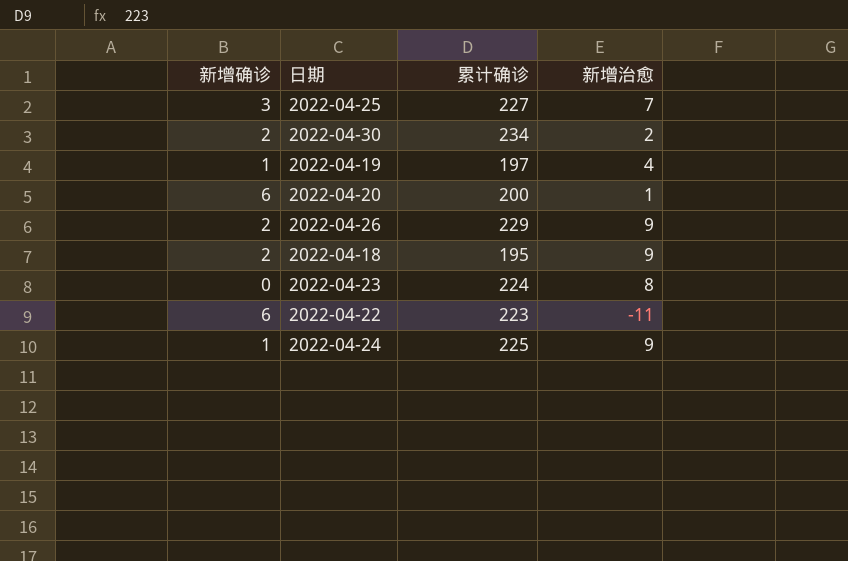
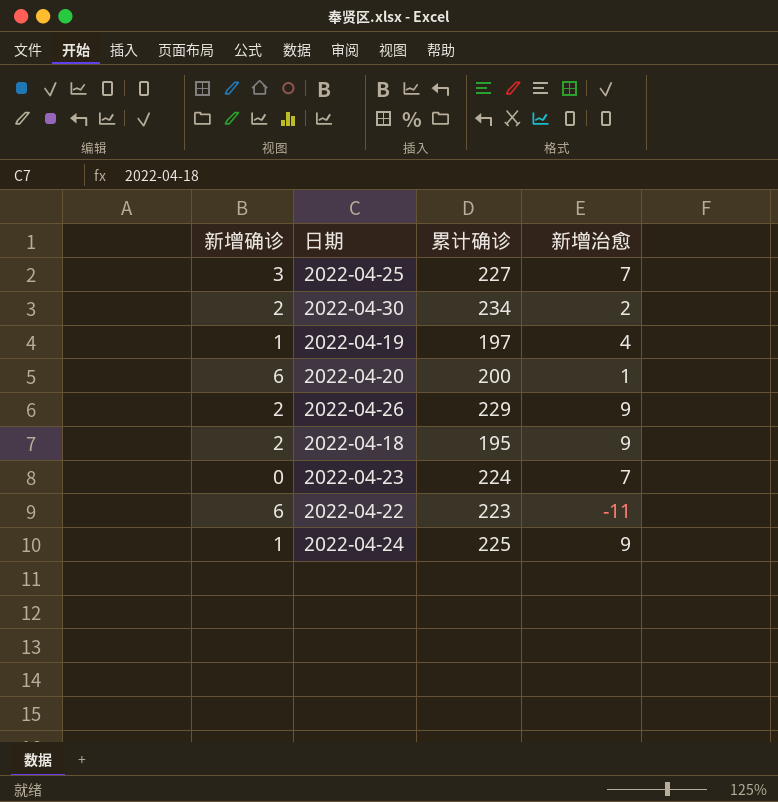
2022-04-23 | 新增治愈: 8 -> 7

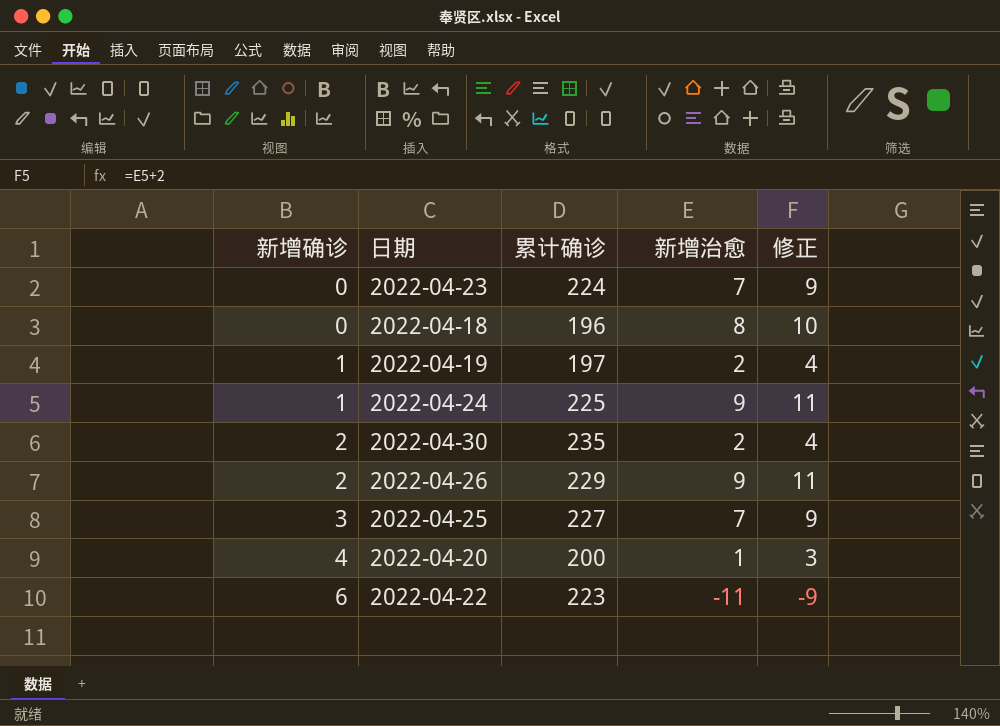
row order: none -> 新增确诊 ascending
column 修正 | formula: none -> [新增治愈] + 2
2022-04-18 | 新增确诊: 2 -> 0
2022-04-18 | 累计确诊: 195 -> 196
2022-04-18 | 新增治愈: 9 -> 8
2022-04-19 | 新增治愈: 4 -> 2
2022-04-30 | 累计确诊: 234 -> 235
2022-04-20 | 新增确诊: 6 -> 4

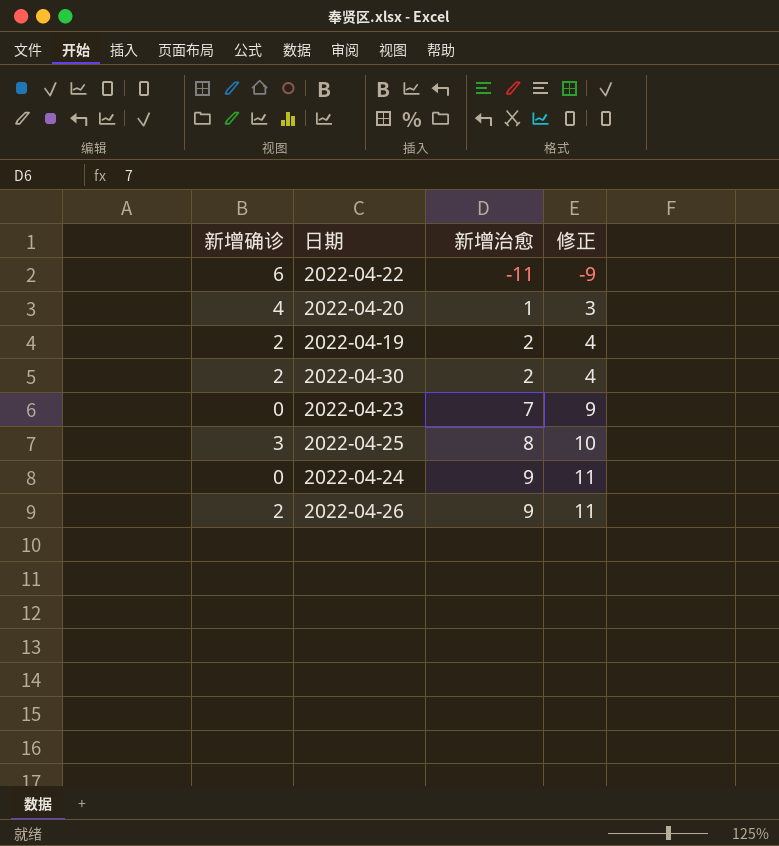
row order: 新增确诊 ascending -> 新增治愈 ascending
column 累计确诊 | position: 3 -> none
row 2022-04-18: 0 | 196 | 8 | 10 -> none
2022-04-19 | 新增确诊: 1 -> 2
2022-04-25 | 新增治愈: 7 -> 8
2022-04-25 | 修正: 9 -> 10
2022-04-24 | 新增确诊: 1 -> 0

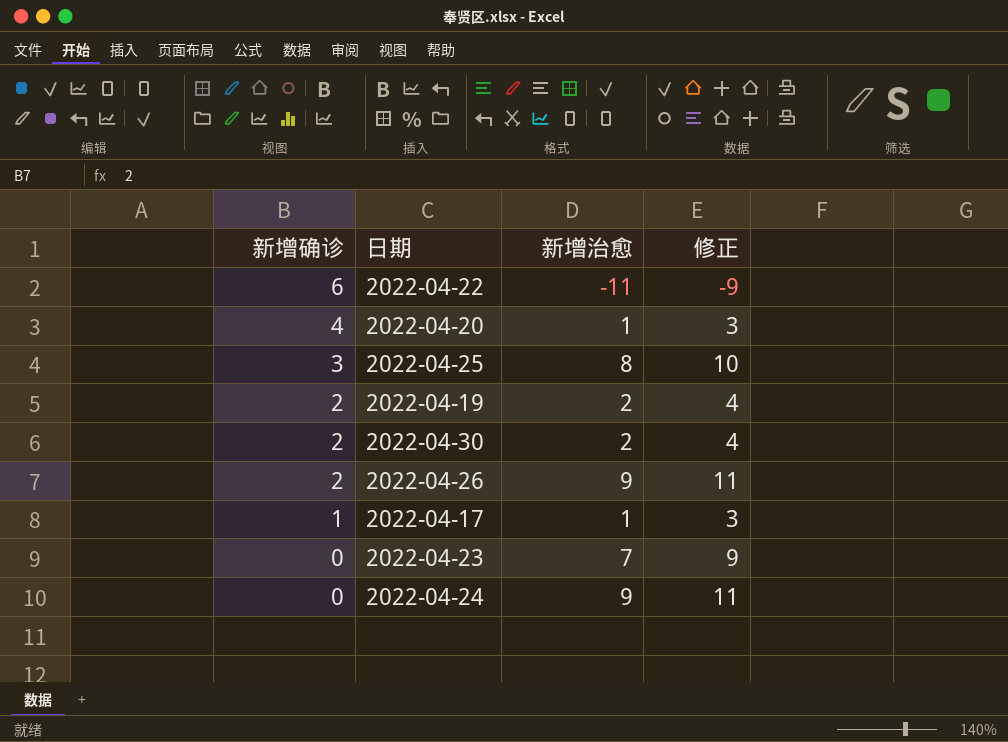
row order: 新增治愈 ascending -> 新增确诊 descending
row 2022-04-17: none -> 1 | 1 | 3

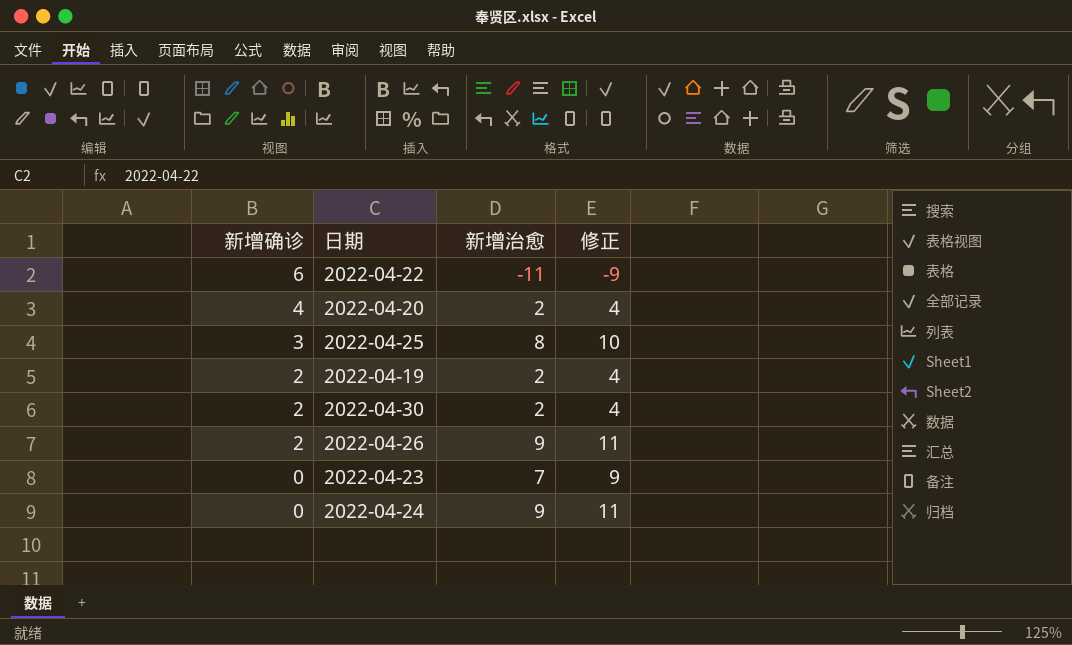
row 2022-04-17: 1 | 1 | 3 -> none
2022-04-20 | 新增治愈: 1 -> 2
2022-04-20 | 修正: 3 -> 4

